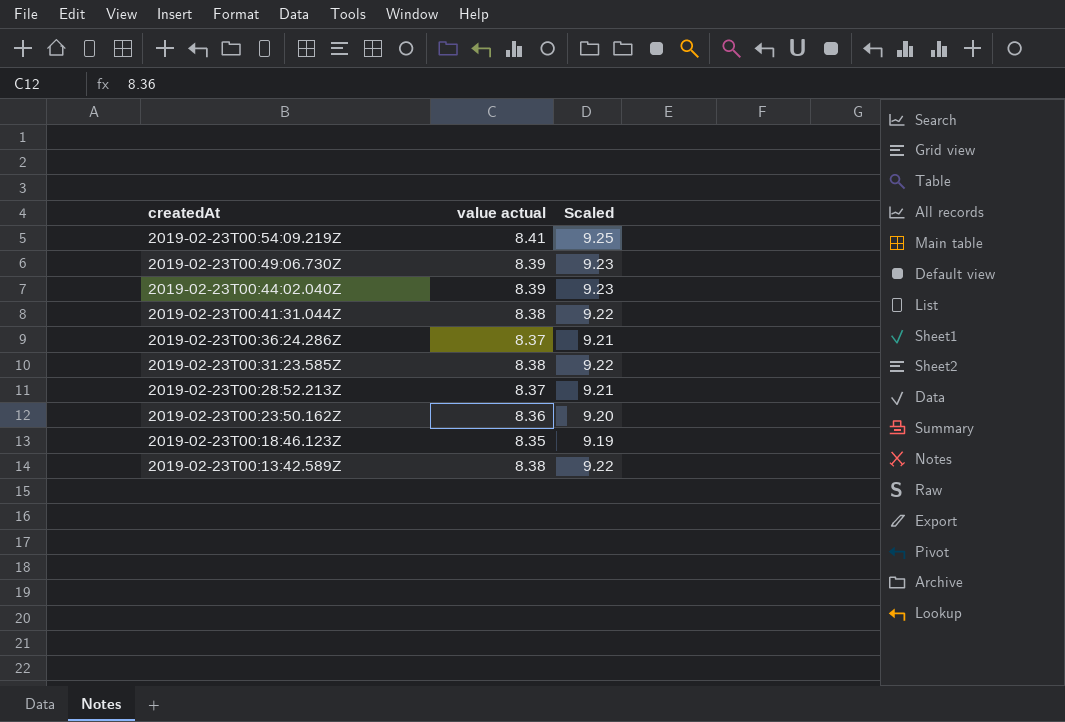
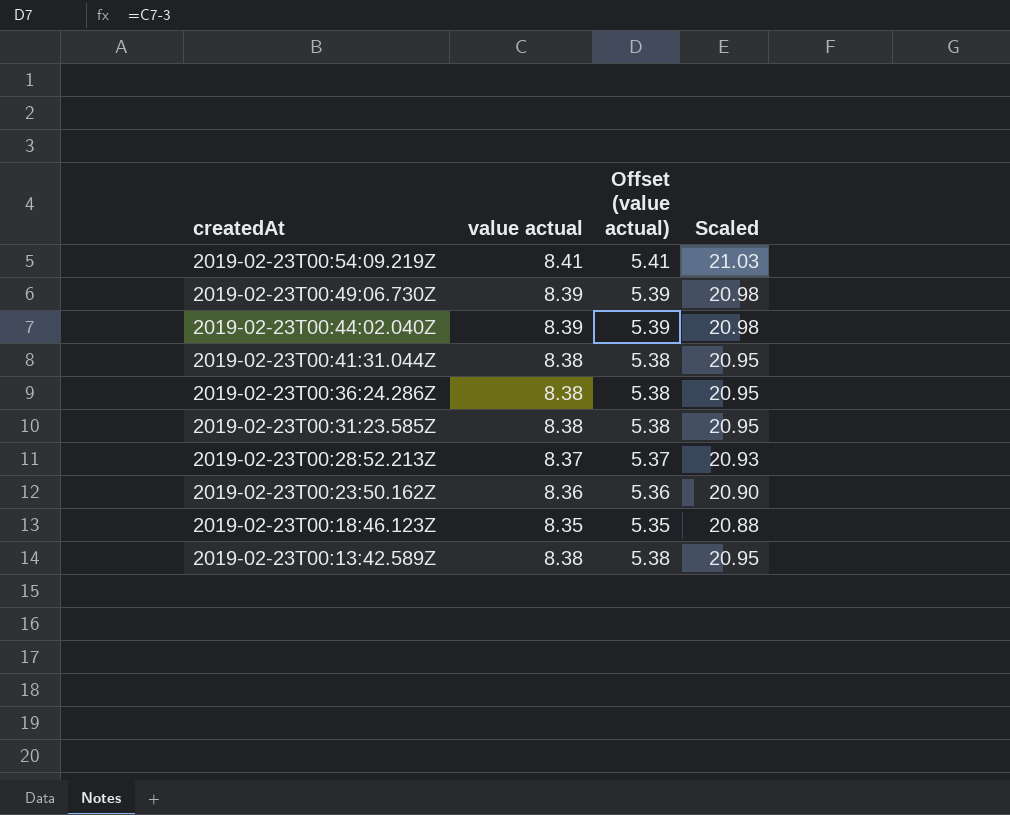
column Offset (value actual) | formula: none -> [value actual] - 3
column Scaled | formula: [value actual] * 1.1 -> [value actual] * 2.5
2019-02-23T00:36:24.286Z | value actual: 8.37 -> 8.38

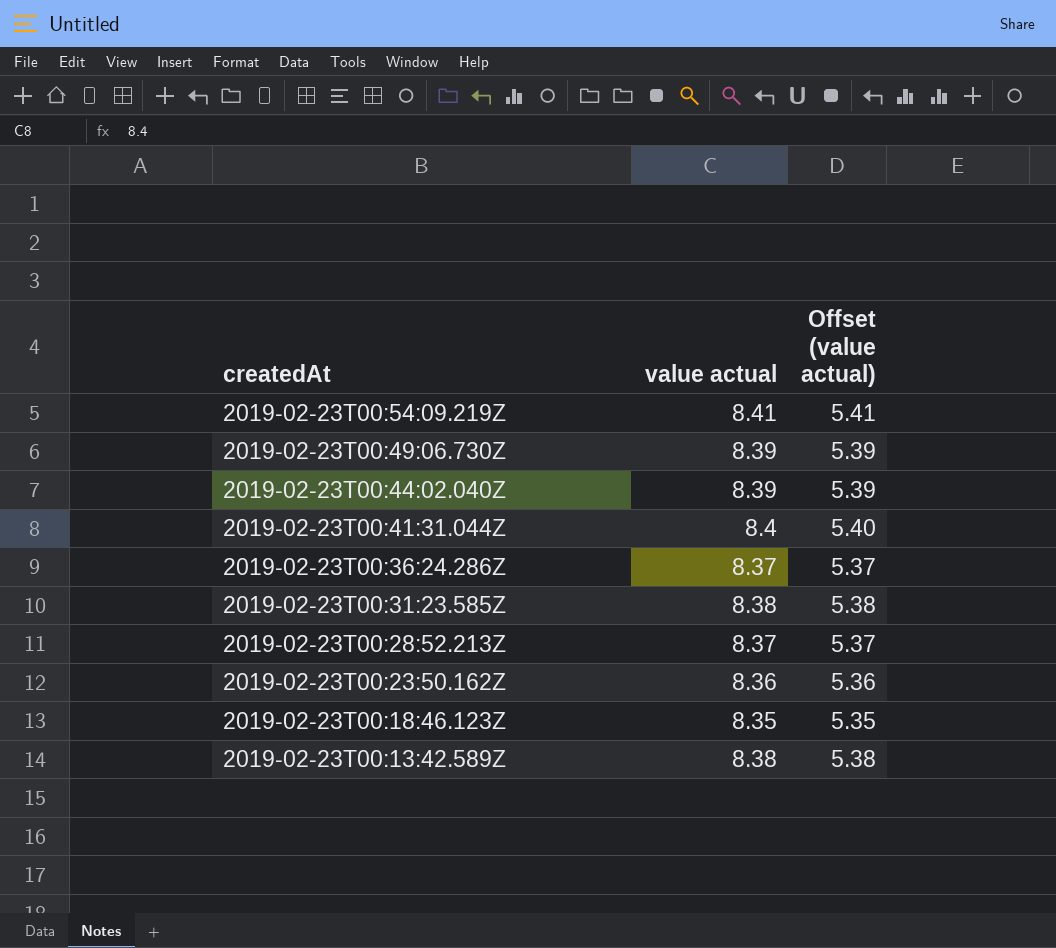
column Scaled | formula: [value actual] * 2.5 -> none
2019-02-23T00:41:31.044Z | value actual: 8.38 -> 8.4
2019-02-23T00:41:31.044Z | Offset (value actual): 5.38 -> 5.40
2019-02-23T00:36:24.286Z | value actual: 8.38 -> 8.37
2019-02-23T00:36:24.286Z | Offset (value actual): 5.38 -> 5.37

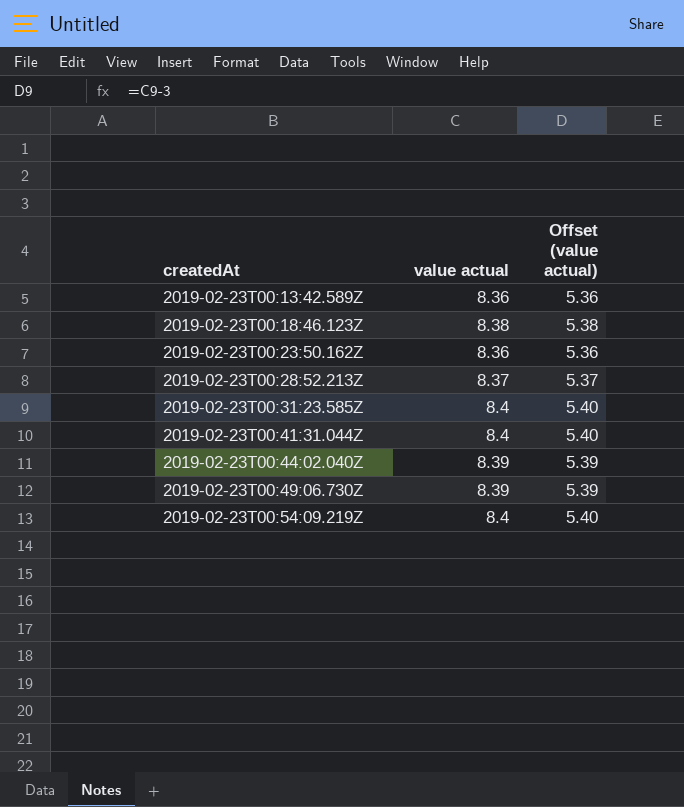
row order: createdAt descending -> createdAt ascending
row 2019-02-23T00:36:24.286Z: 8.37 | 5.37 -> none
2019-02-23T00:13:42.589Z | value actual: 8.38 -> 8.36
2019-02-23T00:13:42.589Z | Offset (value actual): 5.38 -> 5.36
2019-02-23T00:18:46.123Z | value actual: 8.35 -> 8.38
2019-02-23T00:18:46.123Z | Offset (value actual): 5.35 -> 5.38
2019-02-23T00:31:23.585Z | value actual: 8.38 -> 8.4
2019-02-23T00:31:23.585Z | Offset (value actual): 5.38 -> 5.40
2019-02-23T00:54:09.219Z | value actual: 8.41 -> 8.4
2019-02-23T00:54:09.219Z | Offset (value actual): 5.41 -> 5.40

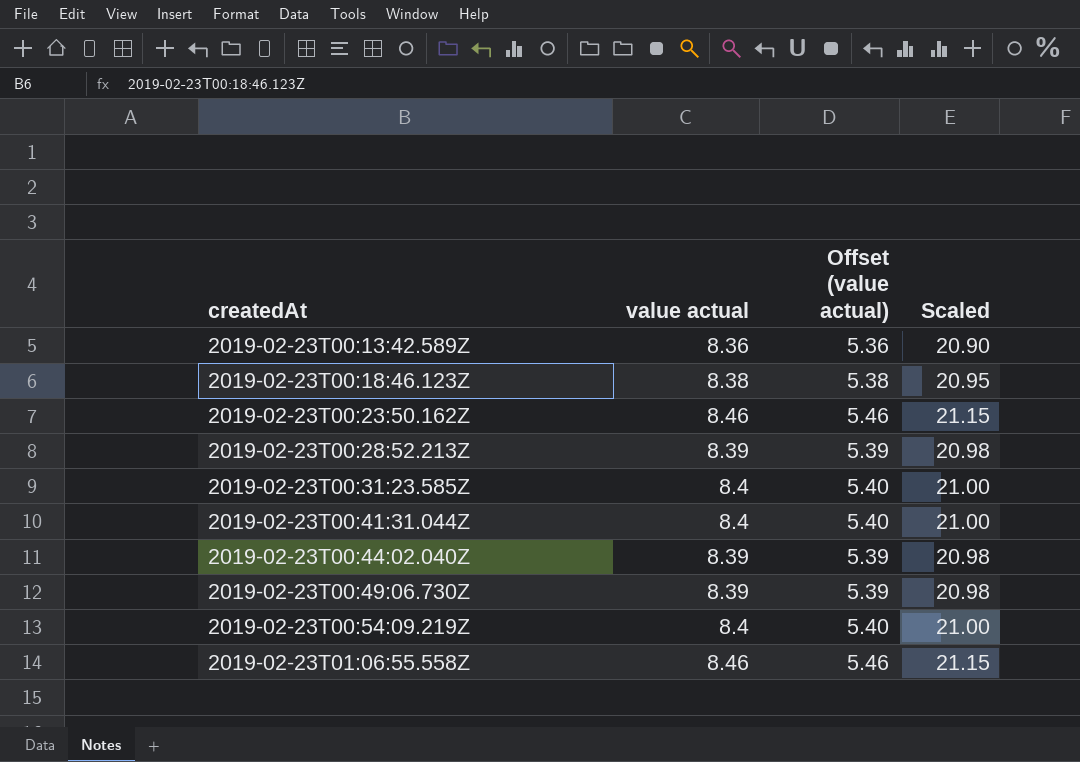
column Scaled | formula: none -> [value actual] * 2.5
2019-02-23T00:23:50.162Z | value actual: 8.36 -> 8.46
2019-02-23T00:23:50.162Z | Offset (value actual): 5.36 -> 5.46
2019-02-23T00:28:52.213Z | value actual: 8.37 -> 8.39
2019-02-23T00:28:52.213Z | Offset (value actual): 5.37 -> 5.39
row 2019-02-23T01:06:55.558Z: none -> 8.46 | 5.46 | 21.15

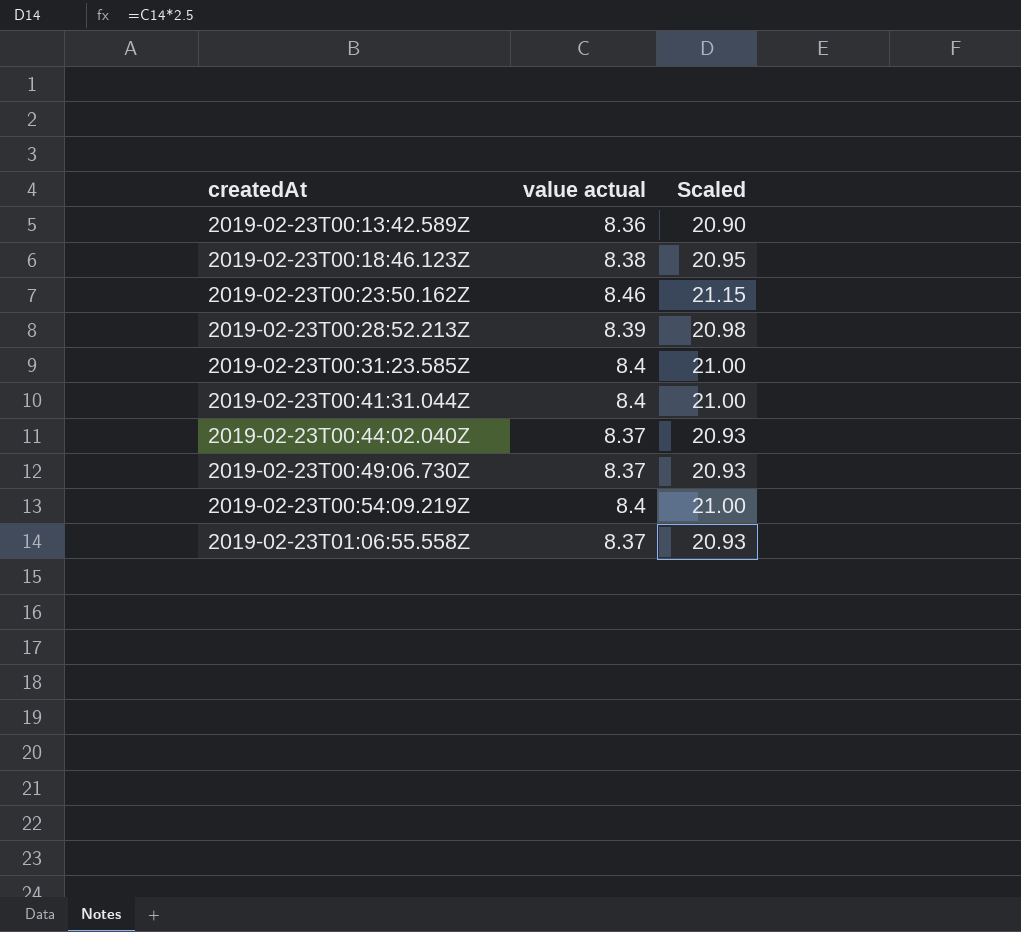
column Offset (value actual) | formula: [value actual] - 3 -> none
2019-02-23T00:44:02.040Z | value actual: 8.39 -> 8.37
2019-02-23T00:44:02.040Z | Scaled: 20.98 -> 20.93
2019-02-23T00:49:06.730Z | value actual: 8.39 -> 8.37
2019-02-23T00:49:06.730Z | Scaled: 20.98 -> 20.93
2019-02-23T01:06:55.558Z | value actual: 8.46 -> 8.37
2019-02-23T01:06:55.558Z | Scaled: 21.15 -> 20.93

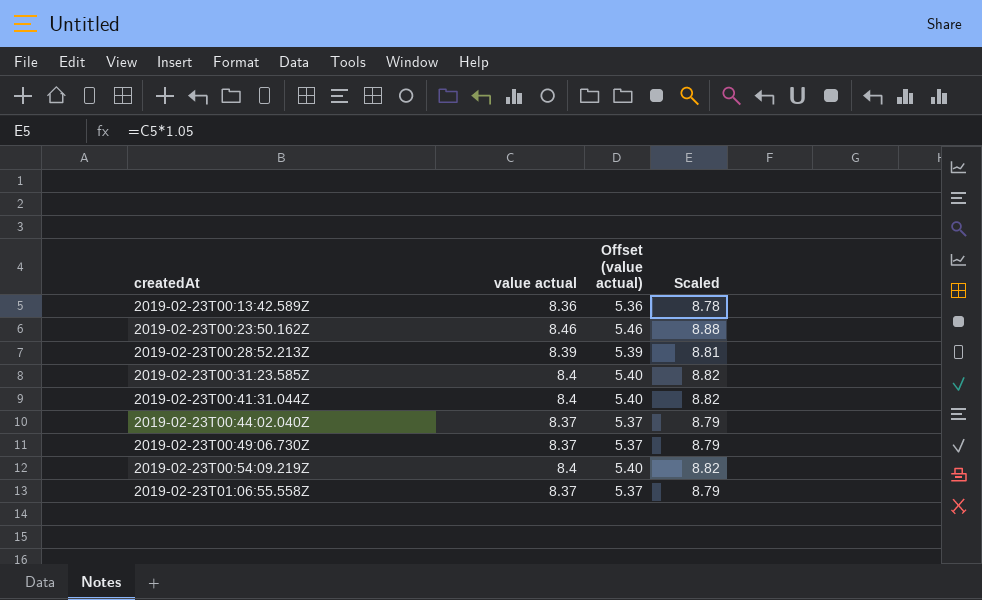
column Offset (value actual) | formula: none -> [value actual] - 3
column Scaled | formula: [value actual] * 2.5 -> [value actual] * 1.05
row 2019-02-23T00:18:46.123Z: 8.38 | 20.95 -> none

